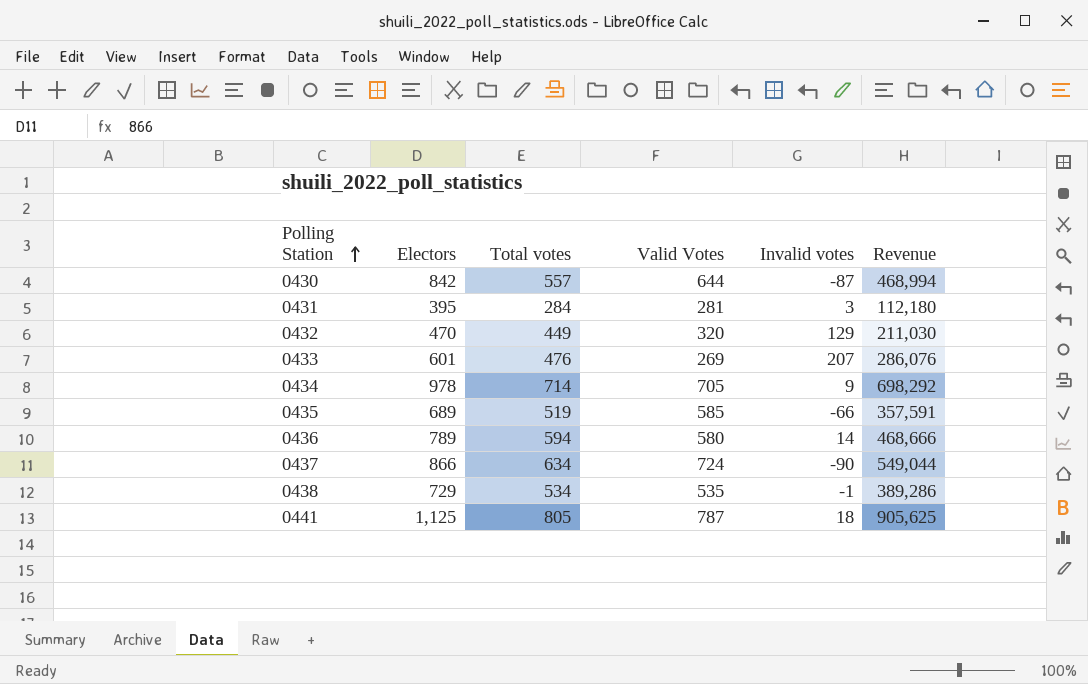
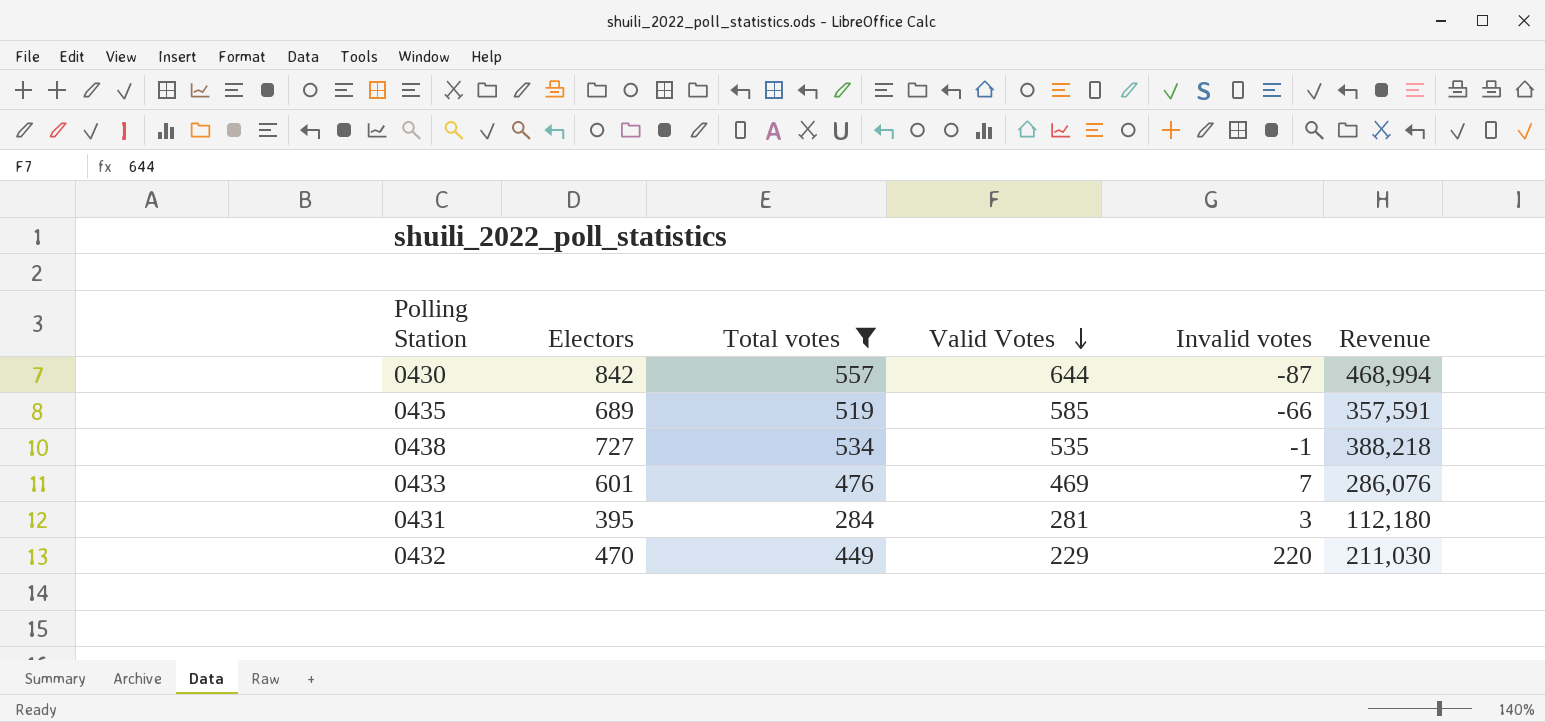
filter: none -> Total votes <= 557
row order: Polling Station ascending -> Valid Votes descending
0438 | Electors: 729 -> 727
0438 | Revenue: 389,286 -> 388,218
0433 | Valid Votes: 269 -> 469
0433 | Invalid votes: 207 -> 7
0432 | Valid Votes: 320 -> 229
0432 | Invalid votes: 129 -> 220

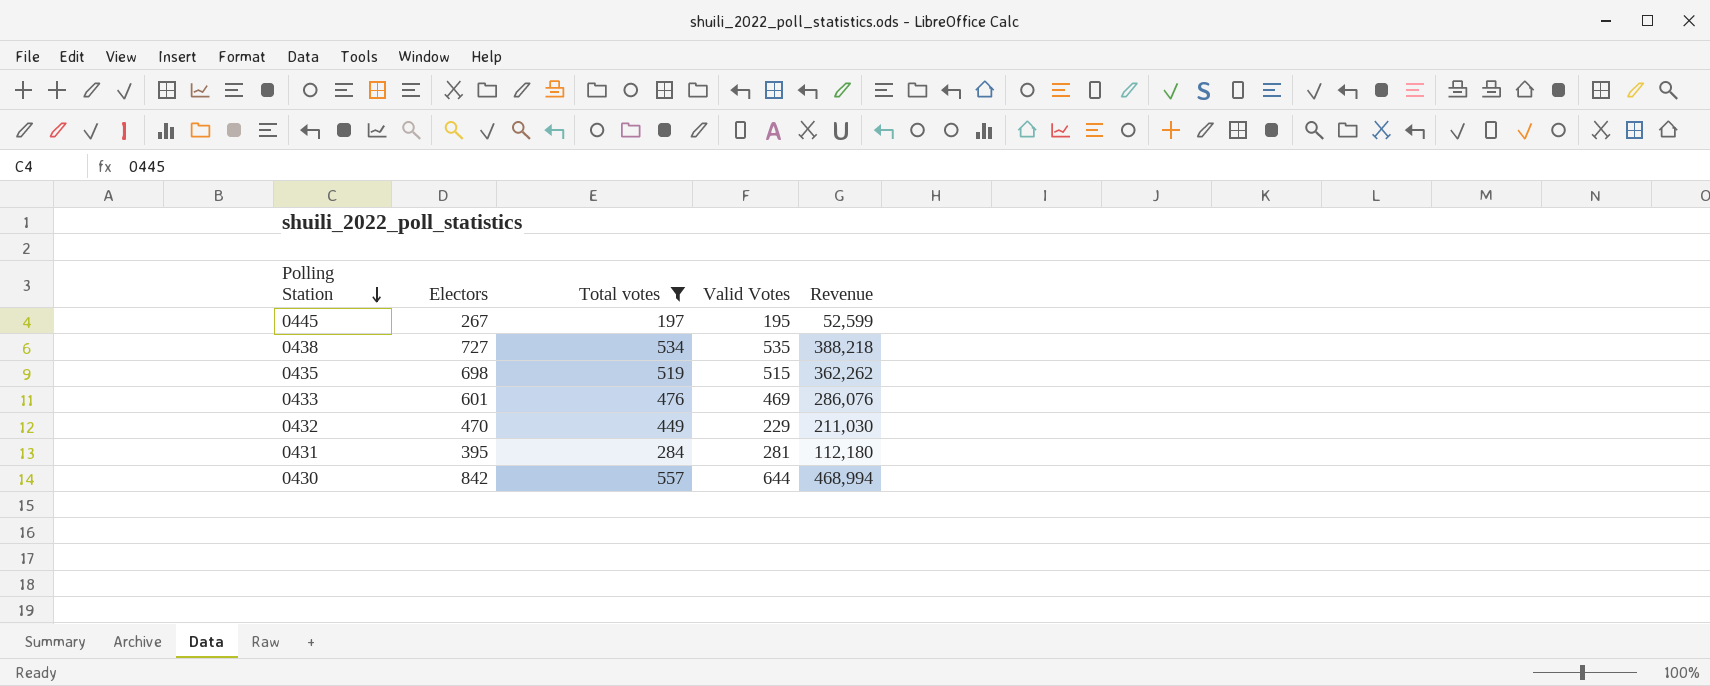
row order: Valid Votes descending -> Polling Station descending
column Invalid votes | formula: [Total votes] - [Valid Votes] -> none
row 0445: none -> 267 | 197 | 195 | 52,599
0435 | Electors: 689 -> 698
0435 | Valid Votes: 585 -> 515
0435 | Revenue: 357,591 -> 362,262

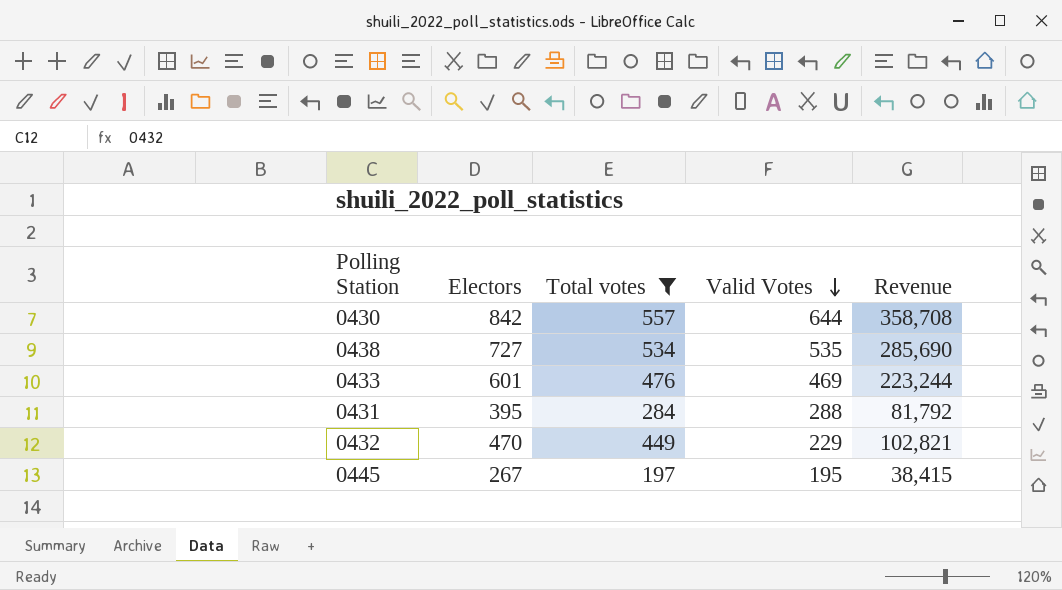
row order: Polling Station descending -> Valid Votes descending
column Revenue | formula: [Electors] * [Total votes] -> [Total votes] * [Valid Votes]
row 0435: 698 | 519 | 515 | 362,262 -> none
0431 | Valid Votes: 281 -> 288

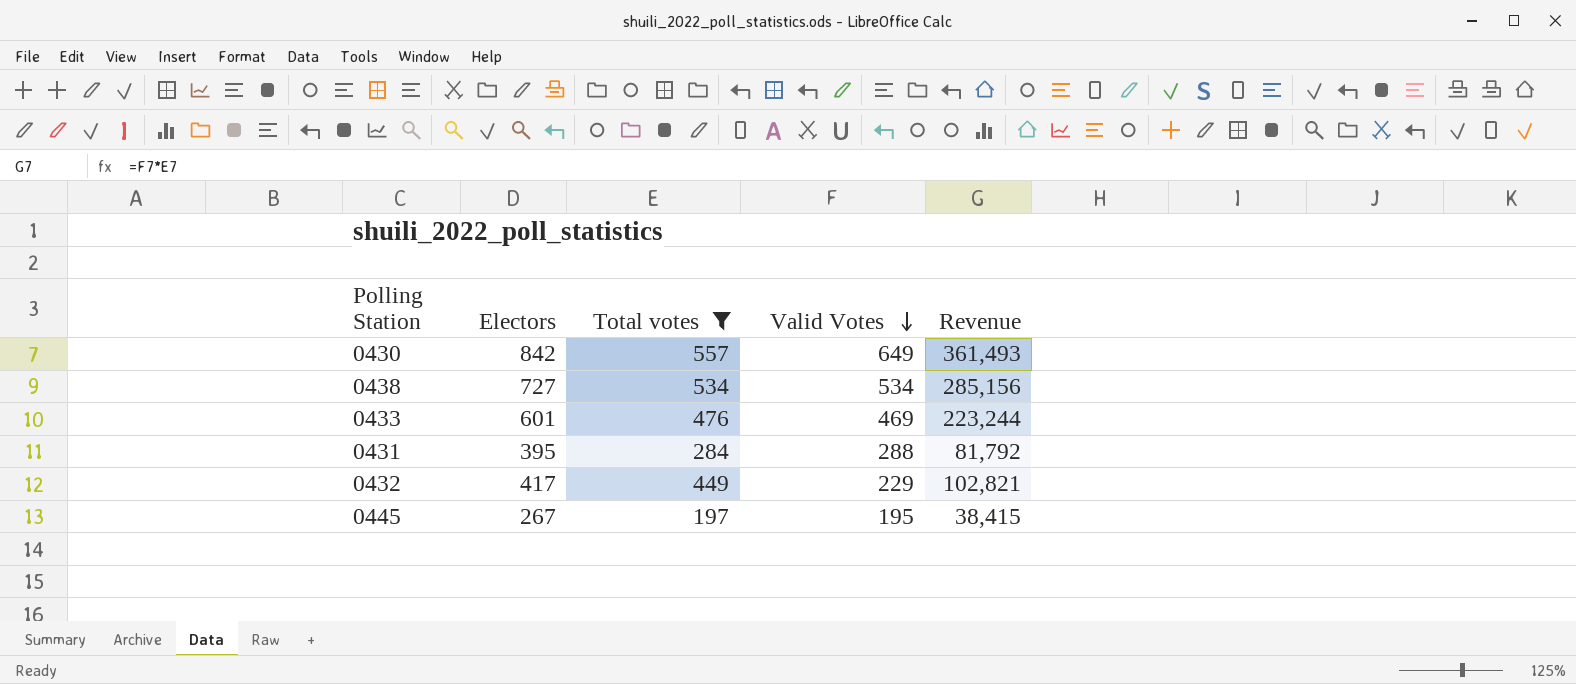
0430 | Valid Votes: 644 -> 649
0430 | Revenue: 358,708 -> 361,493
0438 | Valid Votes: 535 -> 534
0438 | Revenue: 285,690 -> 285,156
0432 | Electors: 470 -> 417

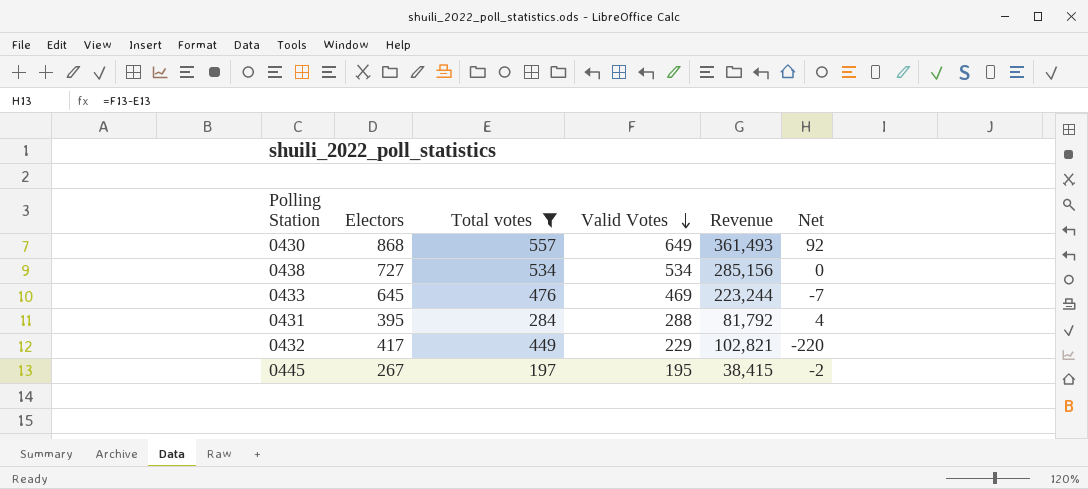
column Net | formula: none -> [Valid Votes] - [Total votes]
0430 | Electors: 842 -> 868
0433 | Electors: 601 -> 645

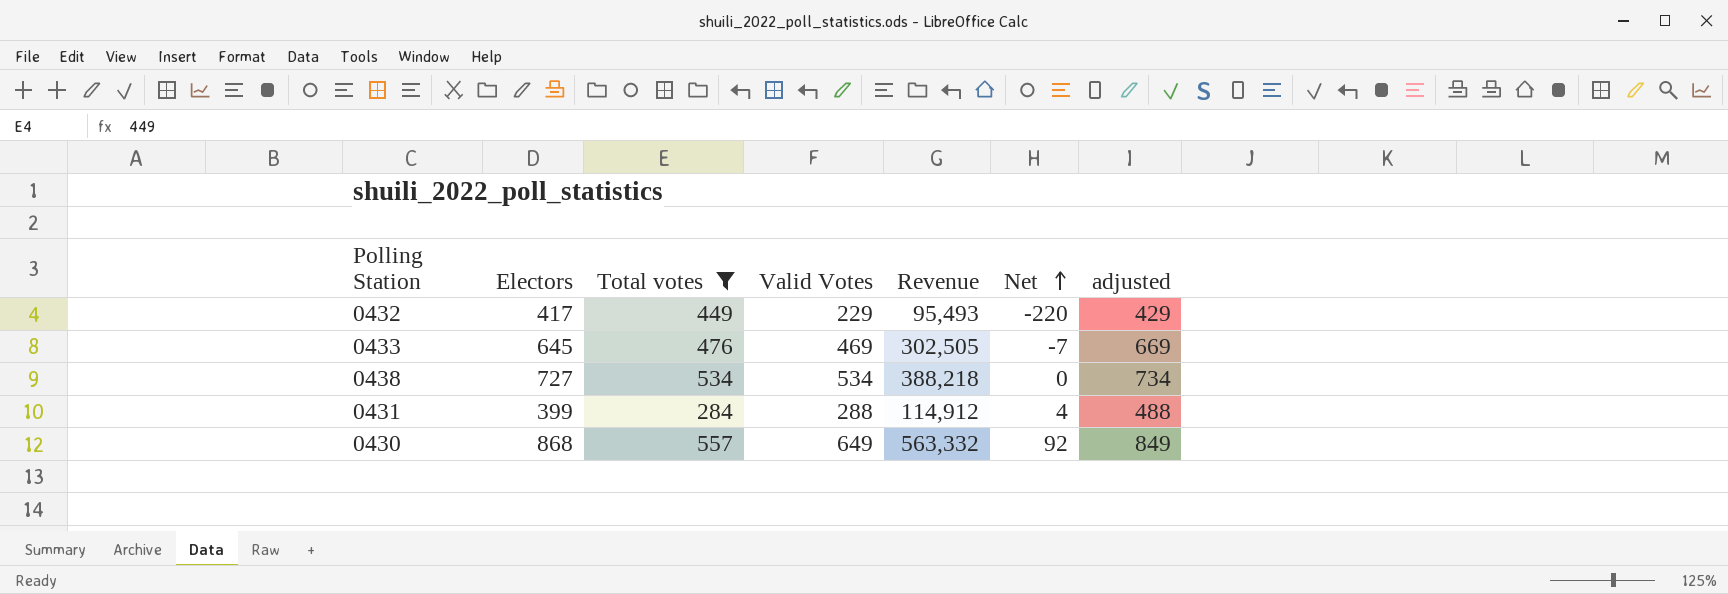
row order: Valid Votes descending -> Net ascending
column Revenue | formula: [Total votes] * [Valid Votes] -> [Electors] * [Valid Votes]
column adjusted | formula: none -> [Valid Votes] + 200
row 0445: 267 | 197 | 195 | 38,415 | -2 -> none
0431 | Electors: 395 -> 399

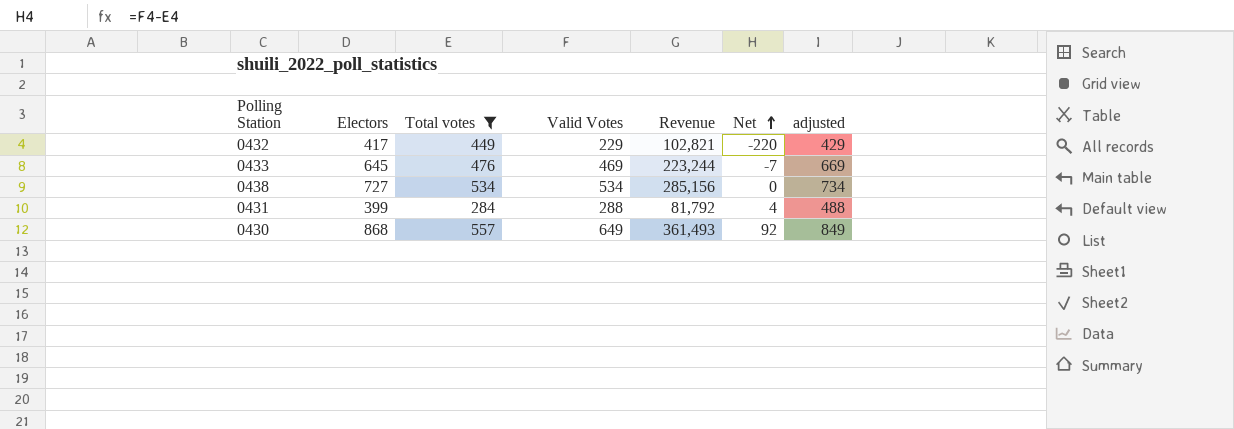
column Revenue | formula: [Electors] * [Valid Votes] -> [Total votes] * [Valid Votes]

